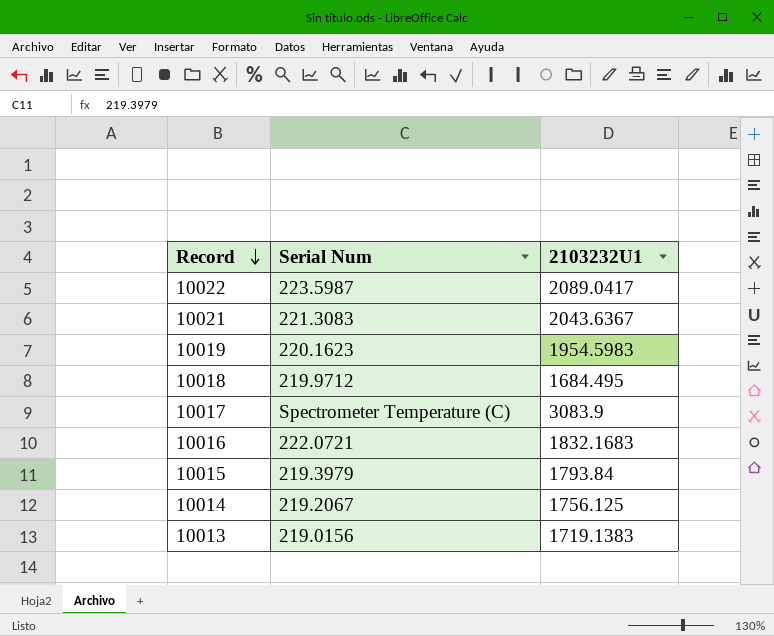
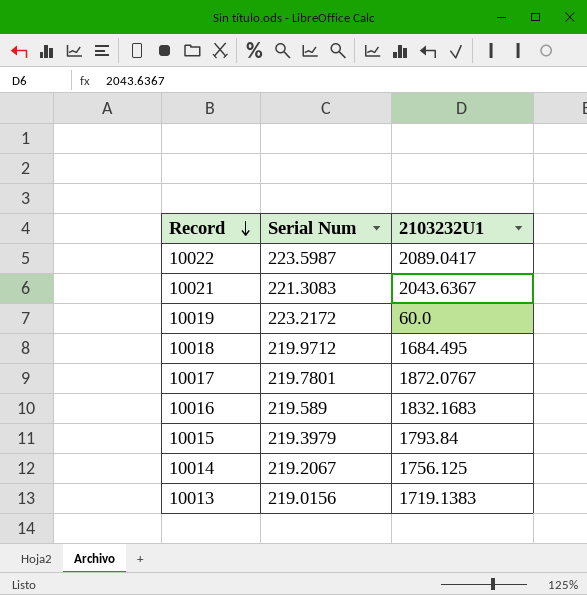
10019 | Serial Num: 220.1623 -> 223.2172
10019 | 2103232U1: 1954.5983 -> 60.0
10017 | Serial Num: Spectrometer Temperature (C) -> 219.7801
10017 | 2103232U1: 3083.9 -> 1872.0767
10016 | Serial Num: 222.0721 -> 219.589

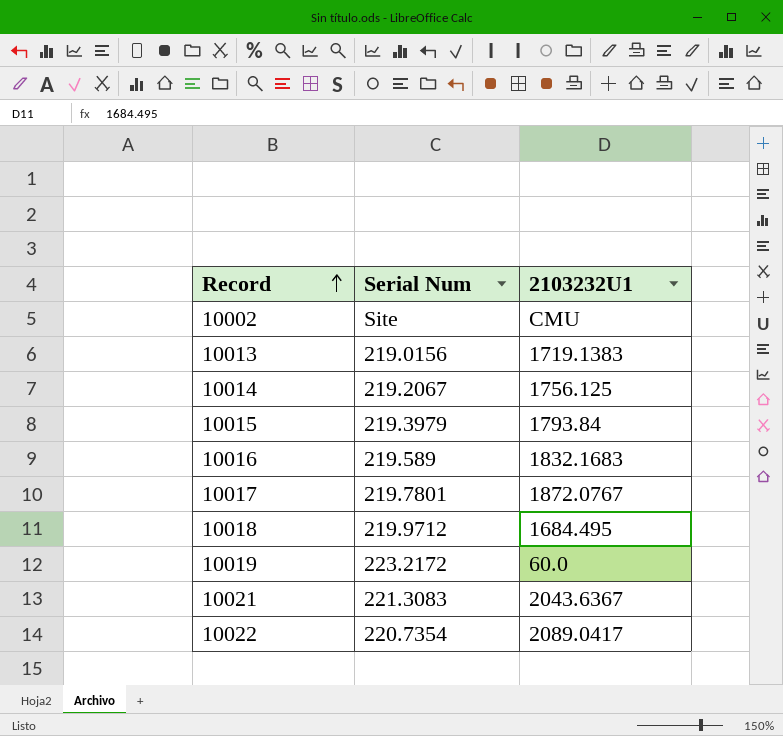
row order: Record descending -> Record ascending
row 10002: none -> Site | CMU
10022 | Serial Num: 223.5987 -> 220.7354

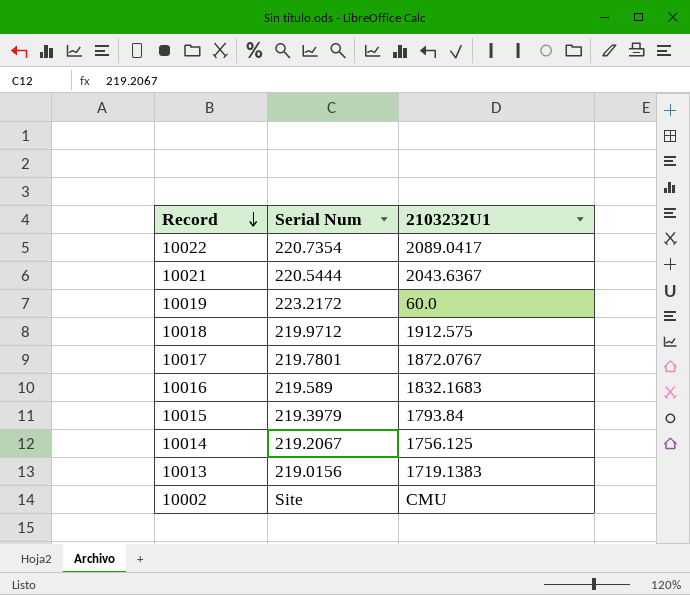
row order: Record ascending -> Record descending
10021 | Serial Num: 221.3083 -> 220.5444
10018 | 2103232U1: 1684.495 -> 1912.575

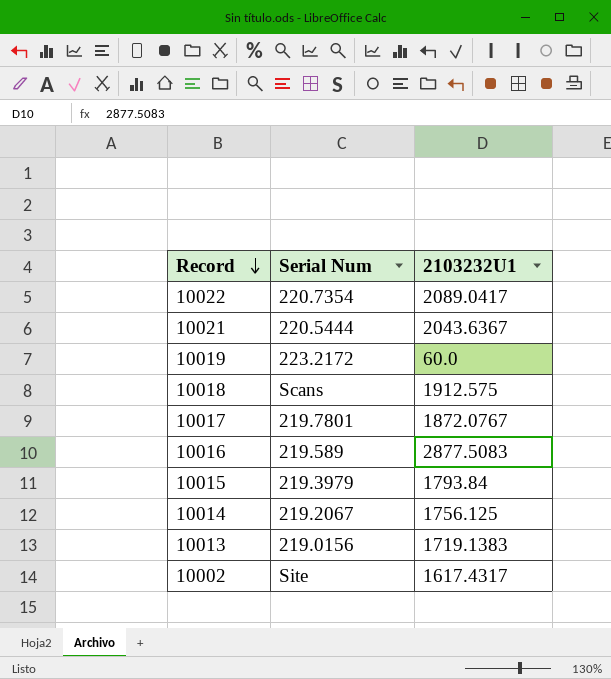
10018 | Serial Num: 219.9712 -> Scans
10016 | 2103232U1: 1832.1683 -> 2877.5083
10002 | 2103232U1: CMU -> 1617.4317

